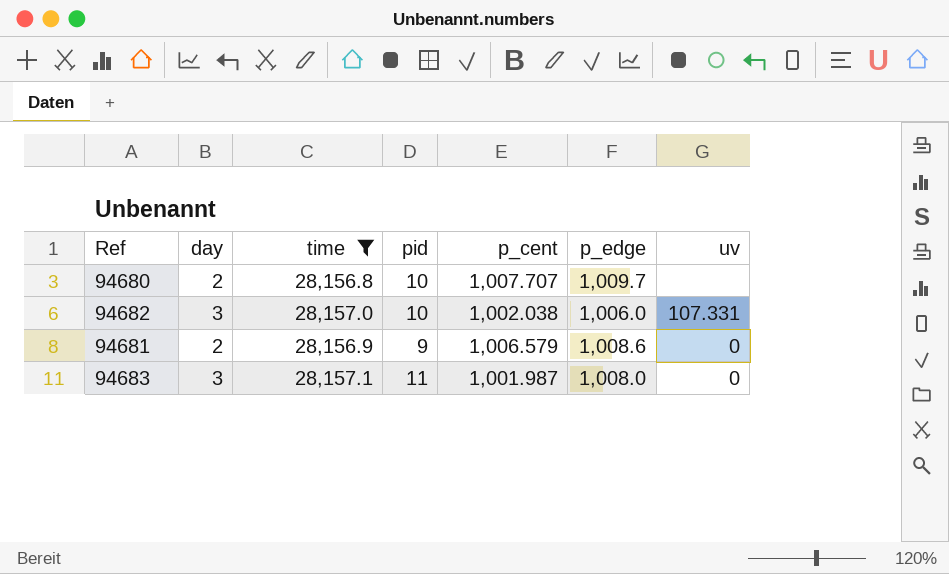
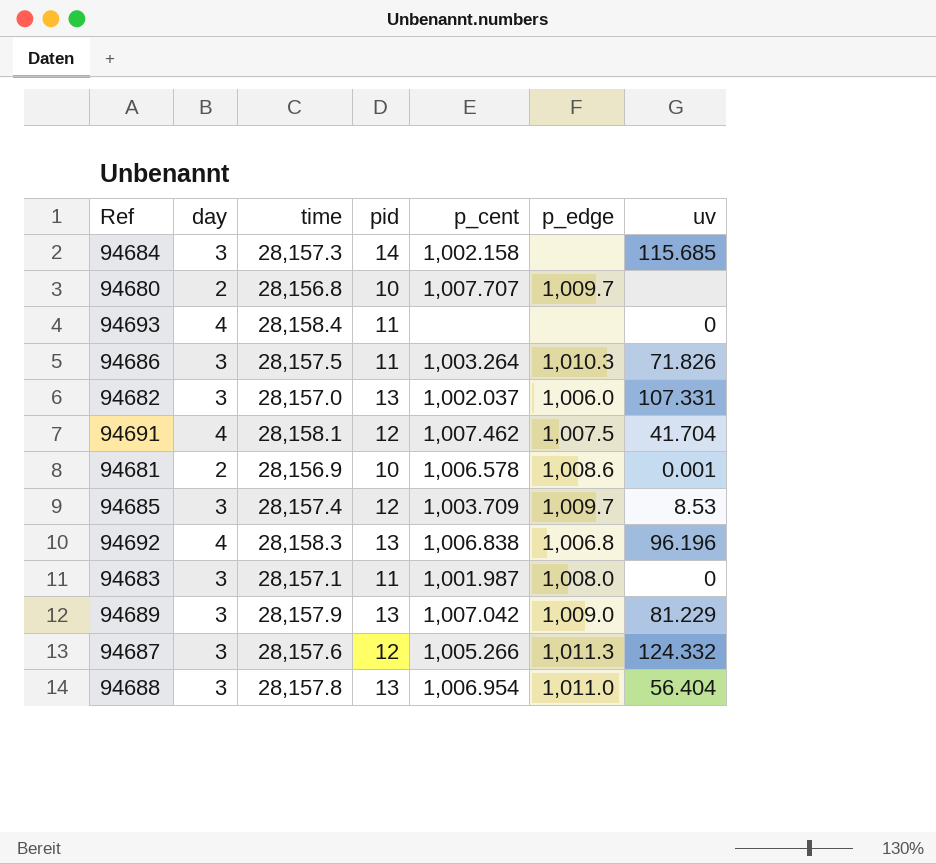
filter: time <= 28,157.1 -> none
94682 | pid: 10 -> 13
94682 | p_cent: 1,002.038 -> 1,002.037
94681 | pid: 9 -> 10
94681 | p_cent: 1,006.579 -> 1,006.578
94681 | uv: 0 -> 0.001

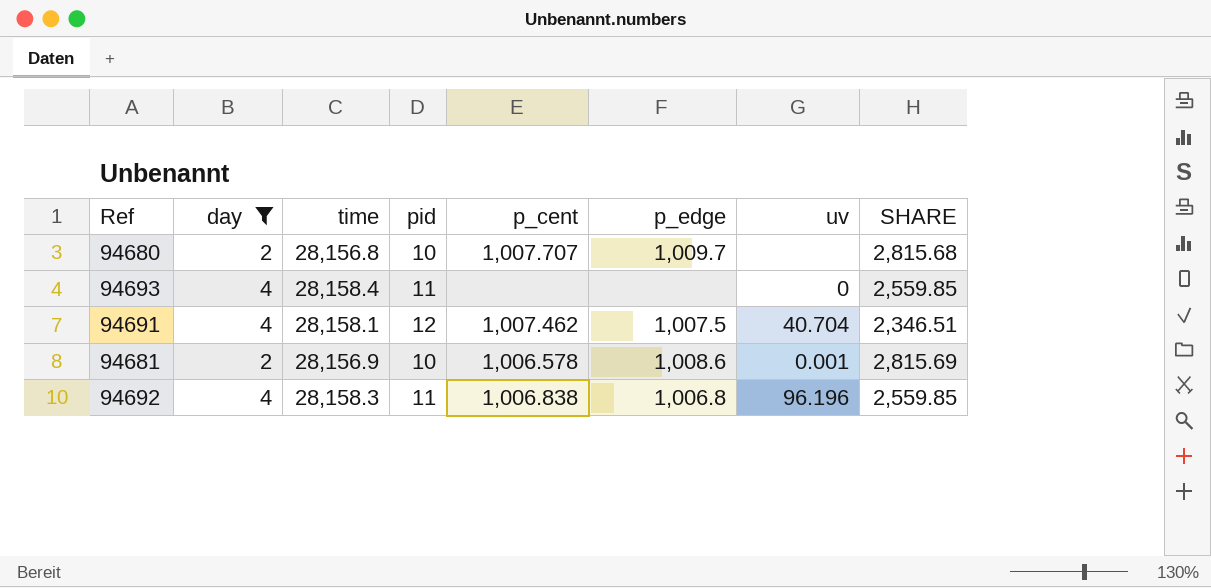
filter: none -> day != 3
column SHARE | formula: none -> [time] / [pid]
94691 | uv: 41.704 -> 40.704
94692 | pid: 13 -> 11

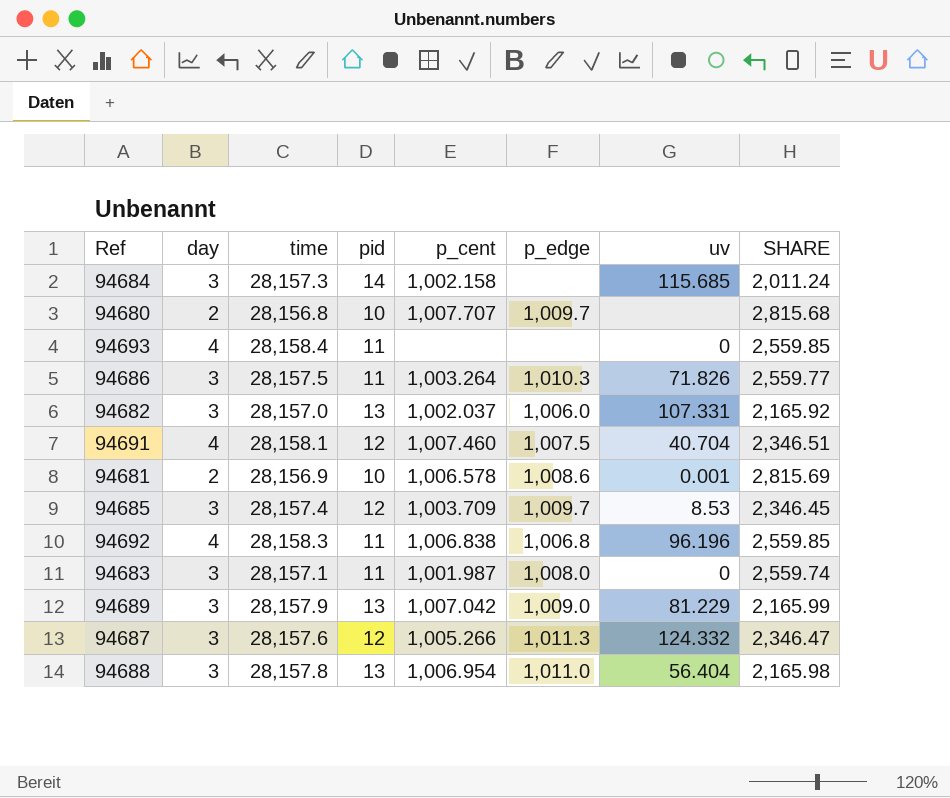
filter: day != 3 -> none
94691 | p_cent: 1,007.462 -> 1,007.460

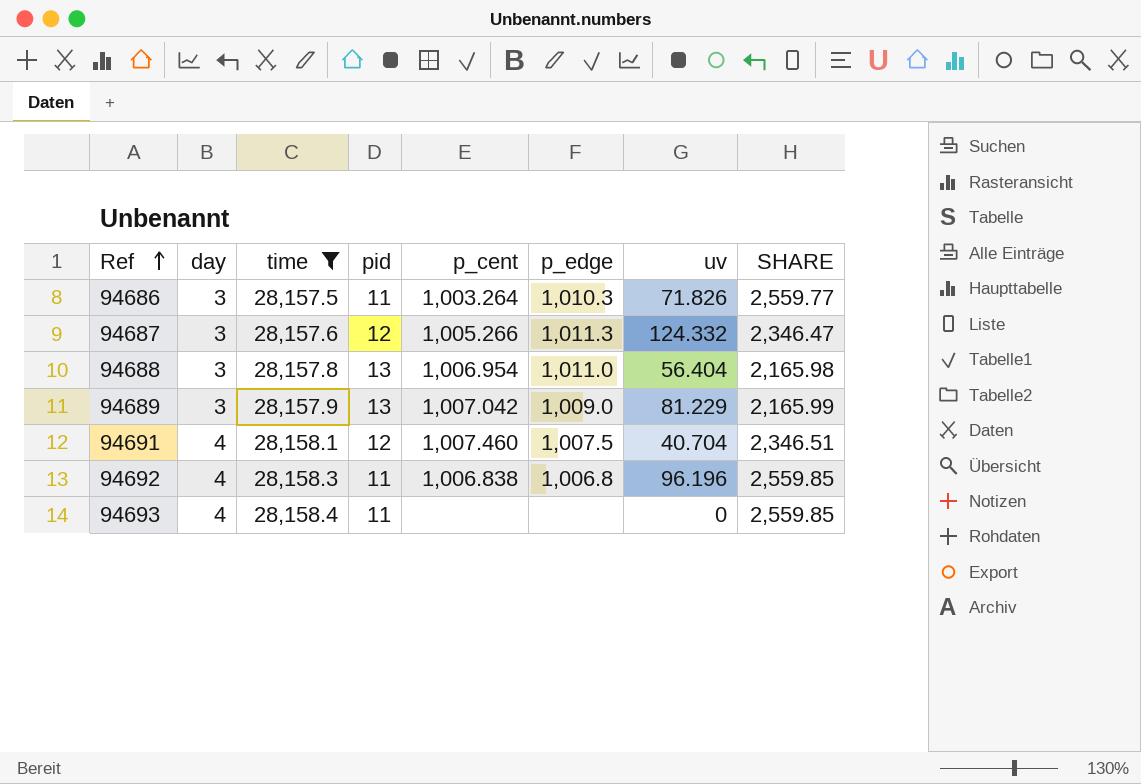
filter: none -> time >= 28,157.5
row order: none -> Ref ascending

